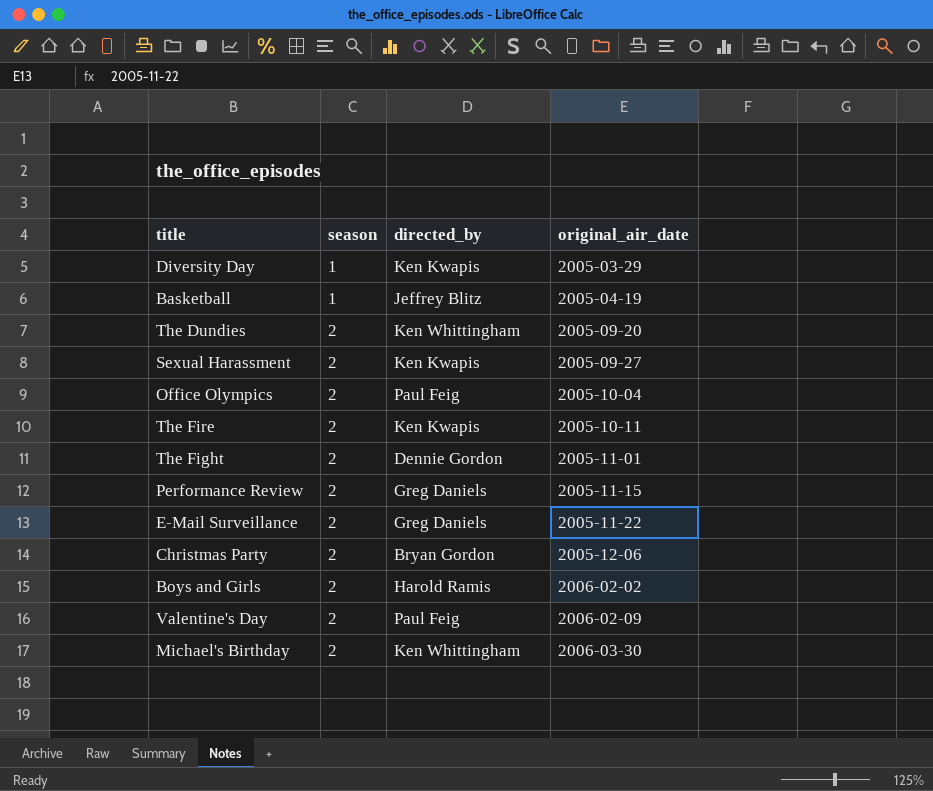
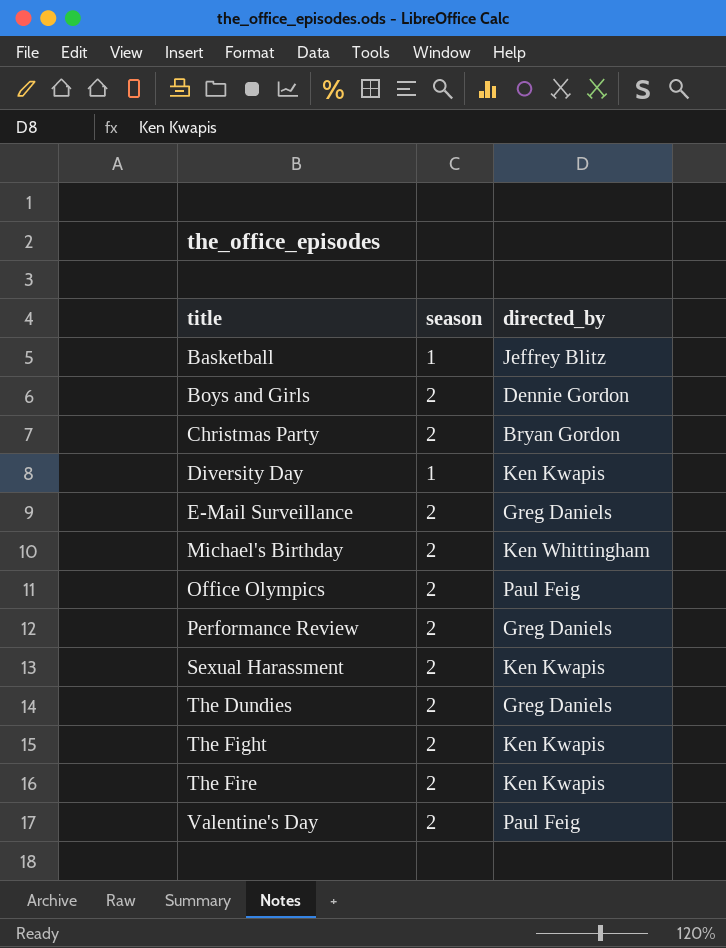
row order: season ascending -> title ascending
column original_air_date | position: 4 -> none
Boys and Girls | directed_by: Harold Ramis -> Dennie Gordon
The Dundies | directed_by: Ken Whittingham -> Greg Daniels
The Fight | directed_by: Dennie Gordon -> Ken Kwapis

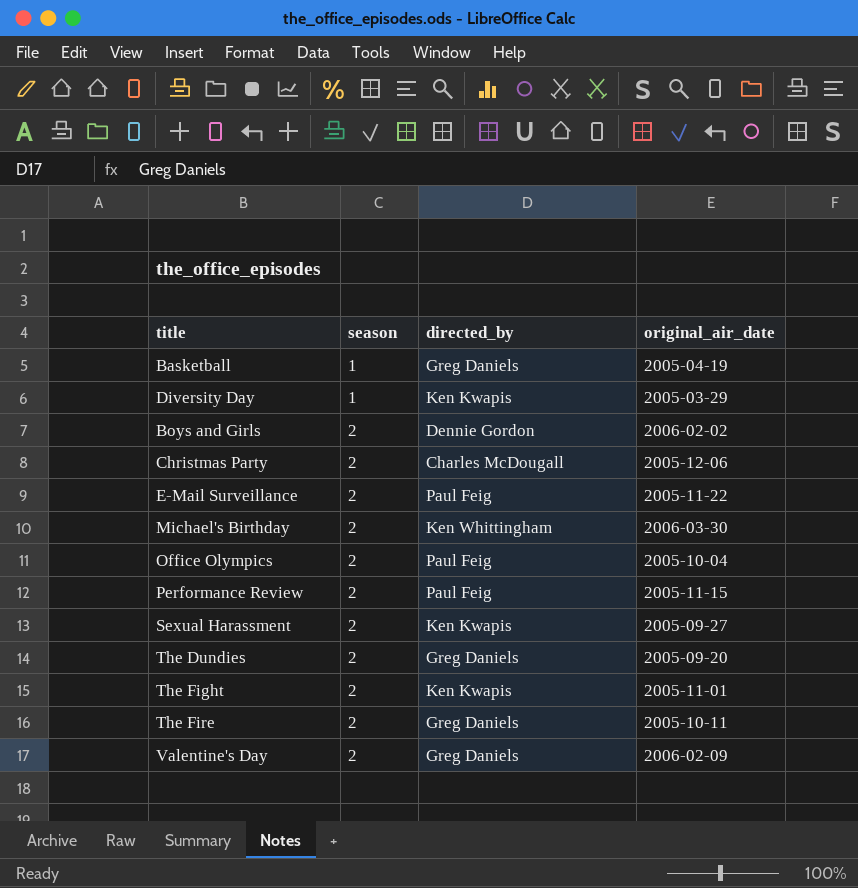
row order: title ascending -> season ascending
column original_air_date | position: none -> 4
Basketball | directed_by: Jeffrey Blitz -> Greg Daniels
Christmas Party | directed_by: Bryan Gordon -> Charles McDougall
E-Mail Surveillance | directed_by: Greg Daniels -> Paul Feig
Performance Review | directed_by: Greg Daniels -> Paul Feig
The Fire | directed_by: Ken Kwapis -> Greg Daniels
Valentine's Day | directed_by: Paul Feig -> Greg Daniels

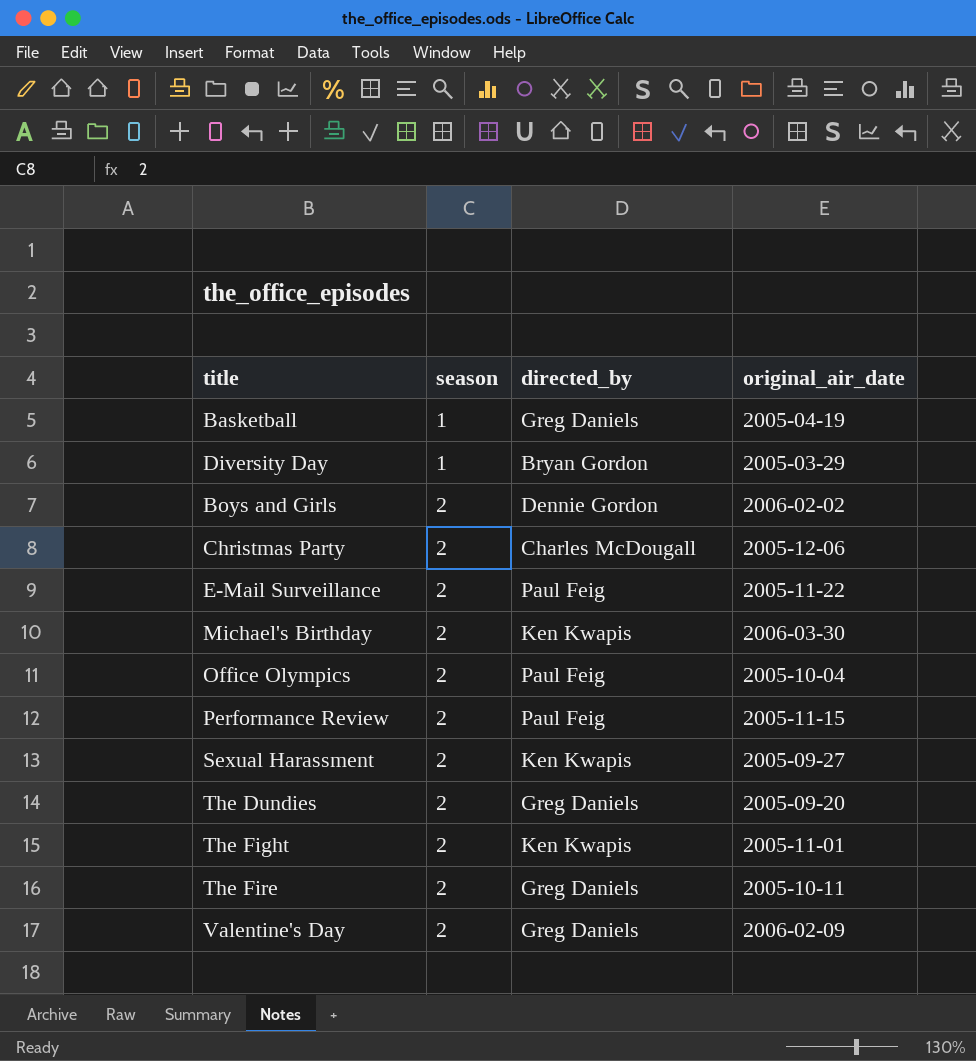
Diversity Day | directed_by: Ken Kwapis -> Bryan Gordon
Michael's Birthday | directed_by: Ken Whittingham -> Ken Kwapis

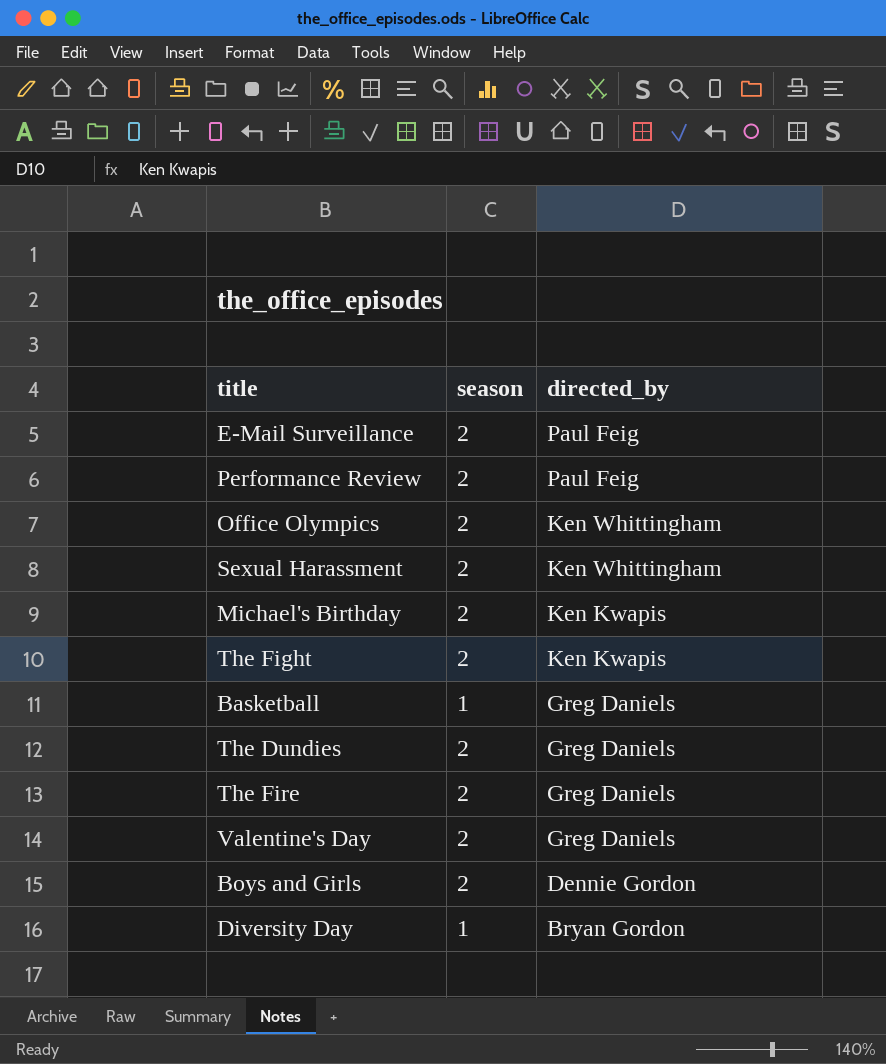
row order: season ascending -> directed_by descending
column original_air_date | position: 4 -> none
row Christmas Party: 2 | Charles McDougall | 2005-12-06 -> none
Office Olympics | directed_by: Paul Feig -> Ken Whittingham
Sexual Harassment | directed_by: Ken Kwapis -> Ken Whittingham

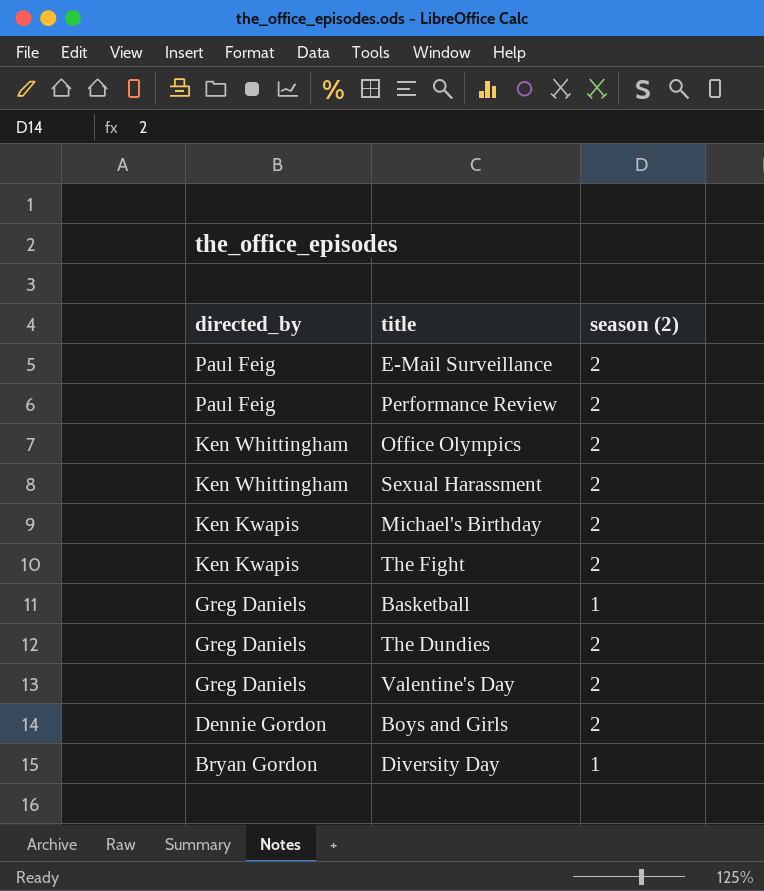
column directed_by | position: 3 -> 1
column name: season -> season (2)
row The Fire: 2 | Greg Daniels -> none

